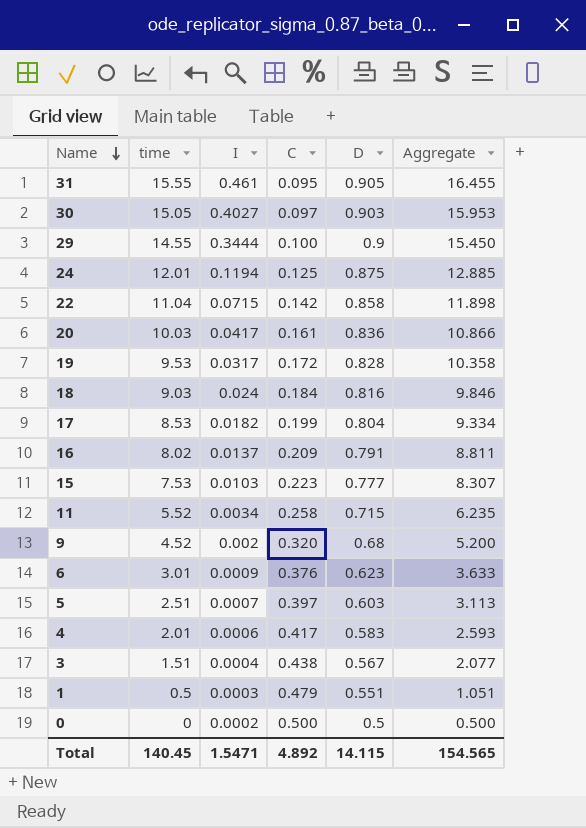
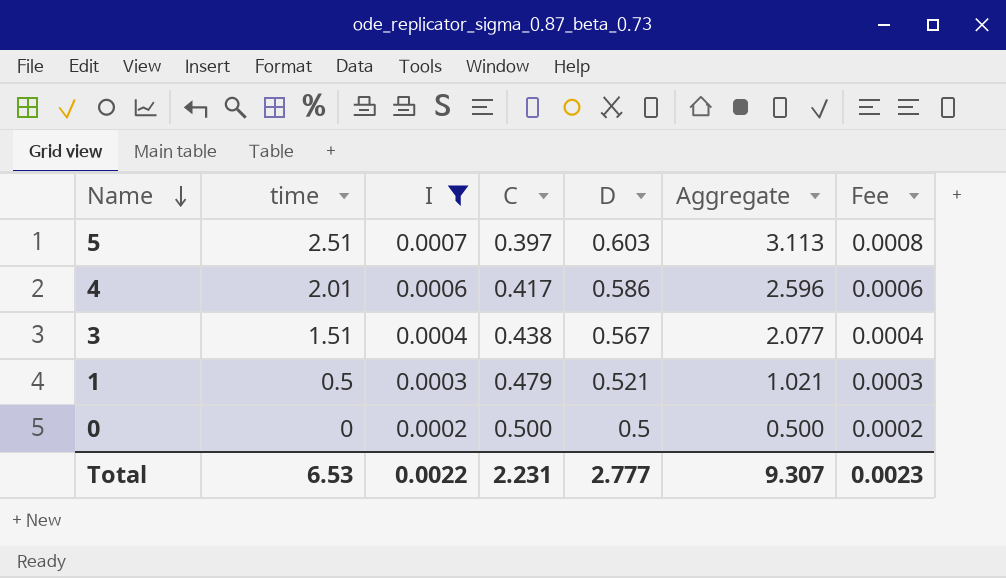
filter: none -> I <= 0.0007
column Fee | formula: none -> [I] * 1.08
4 | D: 0.583 -> 0.586
4 | Aggregate: 2.593 -> 2.596
1 | D: 0.551 -> 0.521
1 | Aggregate: 1.051 -> 1.021
Total | time: 140.45 -> 6.53
Total | I: 1.5471 -> 0.0022
Total | C: 4.892 -> 2.231
Total | D: 14.115 -> 2.777
Total | Aggregate: 154.565 -> 9.307

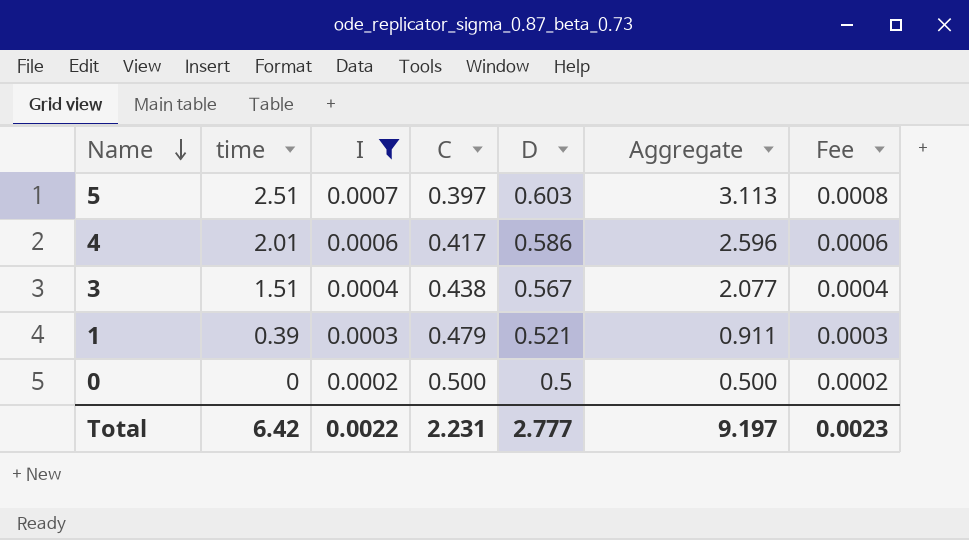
1 | time: 0.5 -> 0.39
1 | Aggregate: 1.021 -> 0.911
Total | time: 6.53 -> 6.42
Total | Aggregate: 9.307 -> 9.197

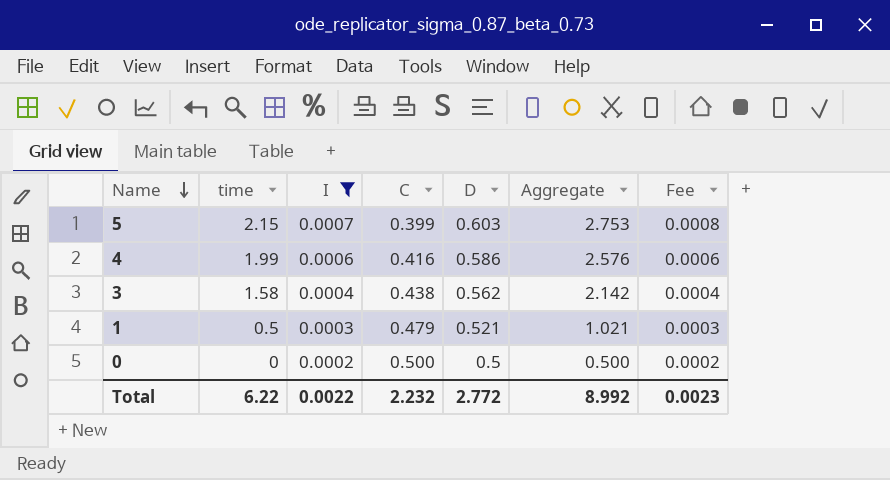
5 | time: 2.51 -> 2.15
5 | C: 0.397 -> 0.399
5 | Aggregate: 3.113 -> 2.753
4 | time: 2.01 -> 1.99
4 | C: 0.417 -> 0.416
4 | Aggregate: 2.596 -> 2.576
3 | time: 1.51 -> 1.58
3 | D: 0.567 -> 0.562
3 | Aggregate: 2.077 -> 2.142
1 | time: 0.39 -> 0.5
1 | Aggregate: 0.911 -> 1.021
Total | time: 6.42 -> 6.22
Total | C: 2.231 -> 2.232
Total | D: 2.777 -> 2.772
Total | Aggregate: 9.197 -> 8.992

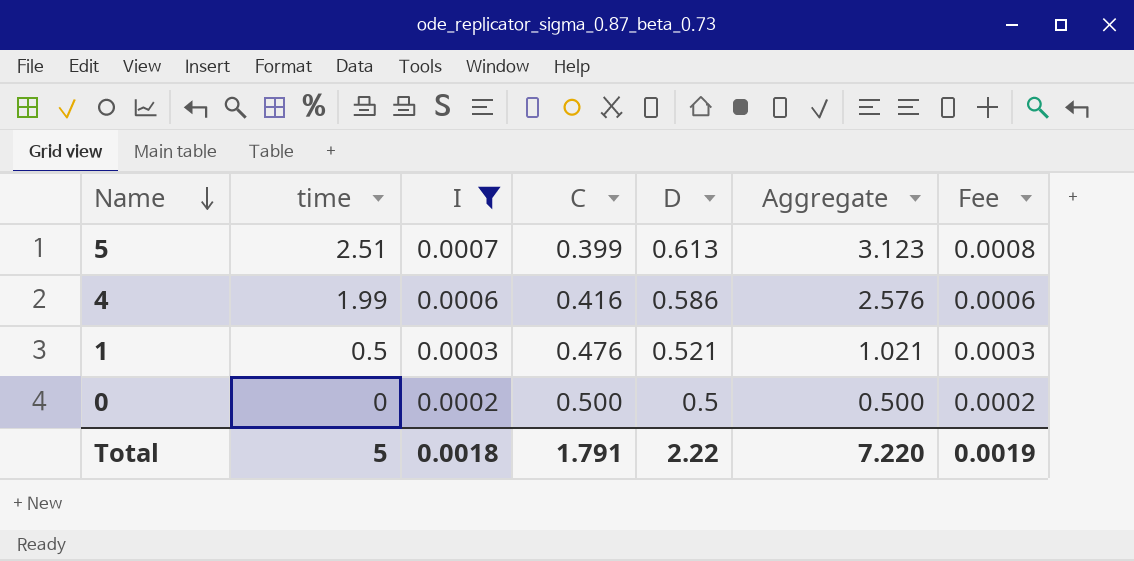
row 3: 1.58 | 0.0004 | 0.438 | 0.562 | 2.142 | 0.0004 -> none
5 | time: 2.15 -> 2.51
5 | D: 0.603 -> 0.613
5 | Aggregate: 2.753 -> 3.123
1 | C: 0.479 -> 0.476
Total | time: 6.22 -> 5
Total | I: 0.0022 -> 0.0018
Total | C: 2.232 -> 1.791
Total | D: 2.772 -> 2.22
Total | Aggregate: 8.992 -> 7.220
Total | Fee: 0.0023 -> 0.0019

